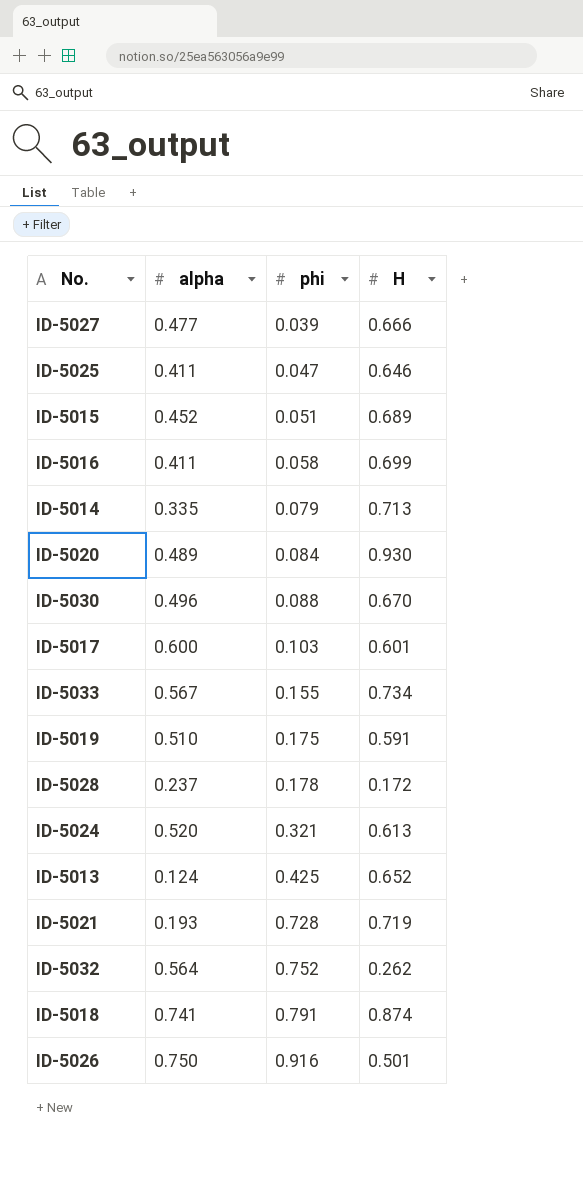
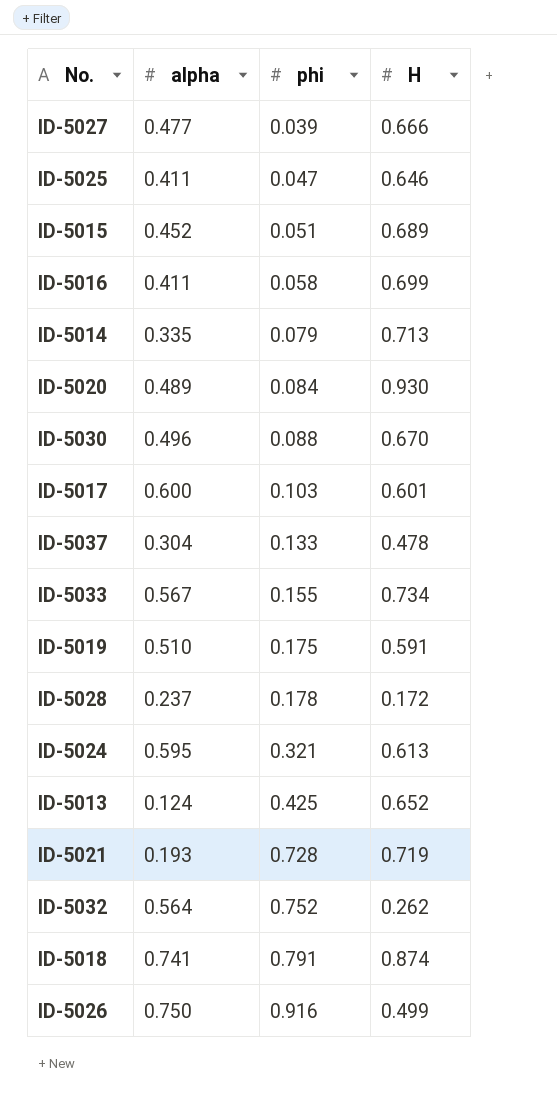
row ID-5037: none -> 0.304 | 0.133 | 0.478
ID-5024 | alpha: 0.520 -> 0.595
ID-5026 | H: 0.501 -> 0.499

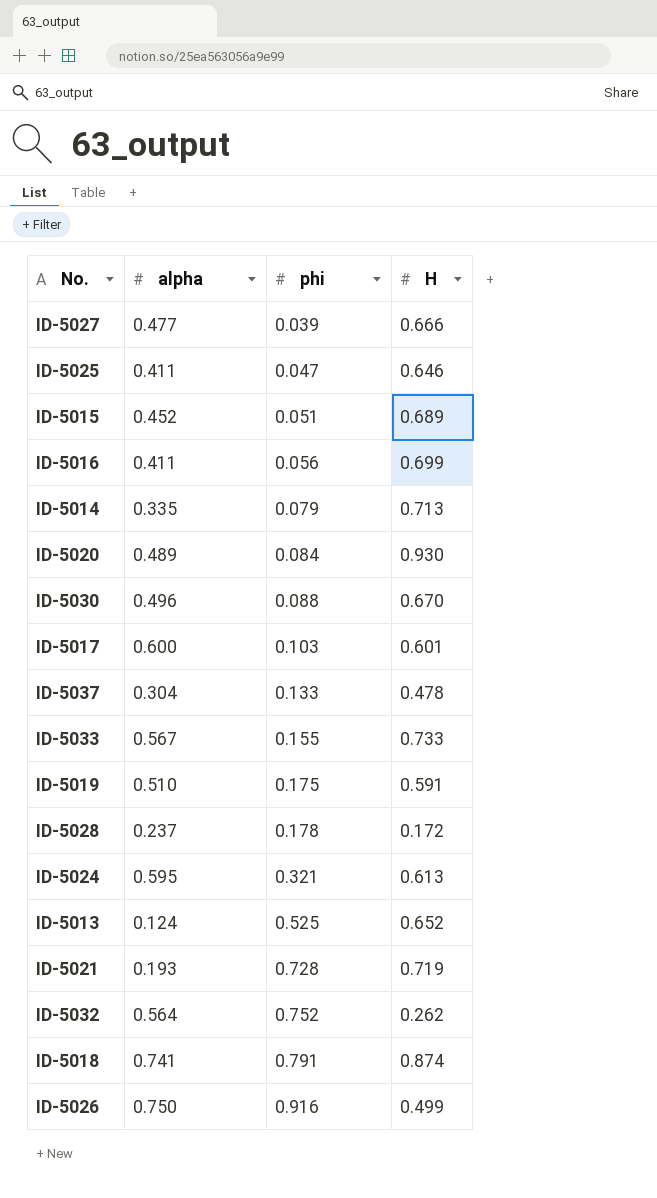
ID-5016 | phi: 0.058 -> 0.056
ID-5033 | H: 0.734 -> 0.733
ID-5013 | phi: 0.425 -> 0.525

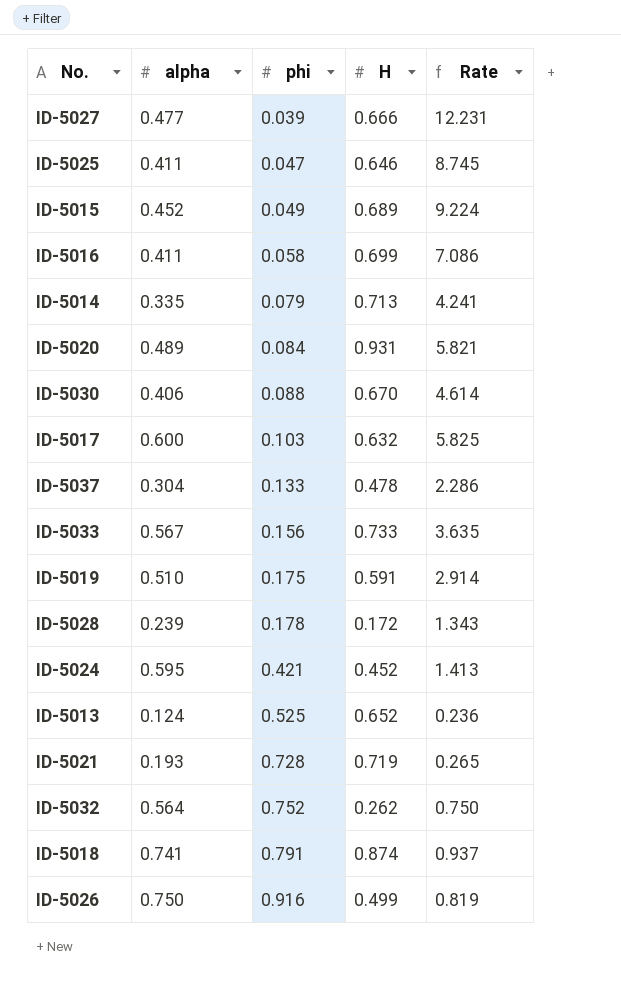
column Rate | formula: none -> [alpha] / [phi]
ID-5015 | phi: 0.051 -> 0.049
ID-5016 | phi: 0.056 -> 0.058
ID-5020 | H: 0.930 -> 0.931
ID-5030 | alpha: 0.496 -> 0.406
ID-5017 | H: 0.601 -> 0.632
ID-5033 | phi: 0.155 -> 0.156
ID-5028 | alpha: 0.237 -> 0.239
ID-5024 | phi: 0.321 -> 0.421
ID-5024 | H: 0.613 -> 0.452

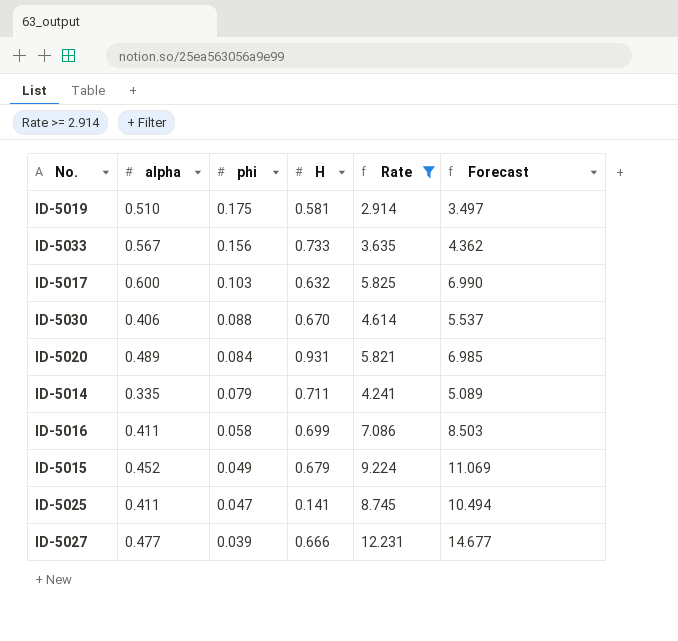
filter: none -> Rate >= 2.914
row order: phi ascending -> phi descending
column Forecast | formula: none -> [Rate] * 1.2
ID-5019 | H: 0.591 -> 0.581
ID-5014 | H: 0.713 -> 0.711
ID-5015 | H: 0.689 -> 0.679
ID-5025 | H: 0.646 -> 0.141

